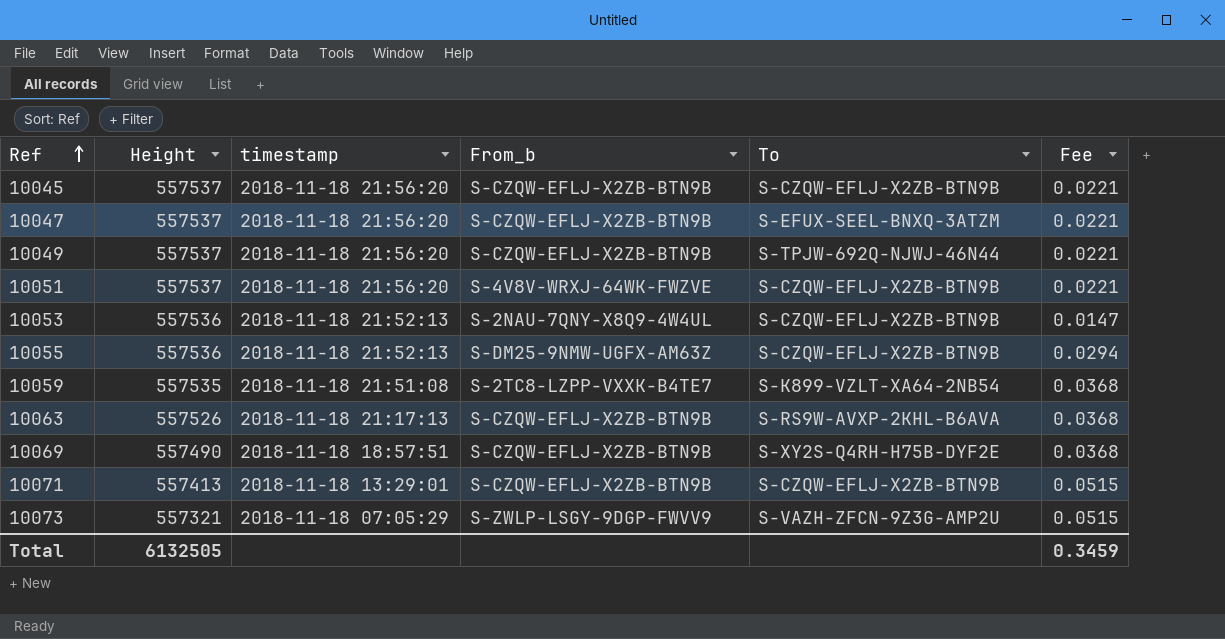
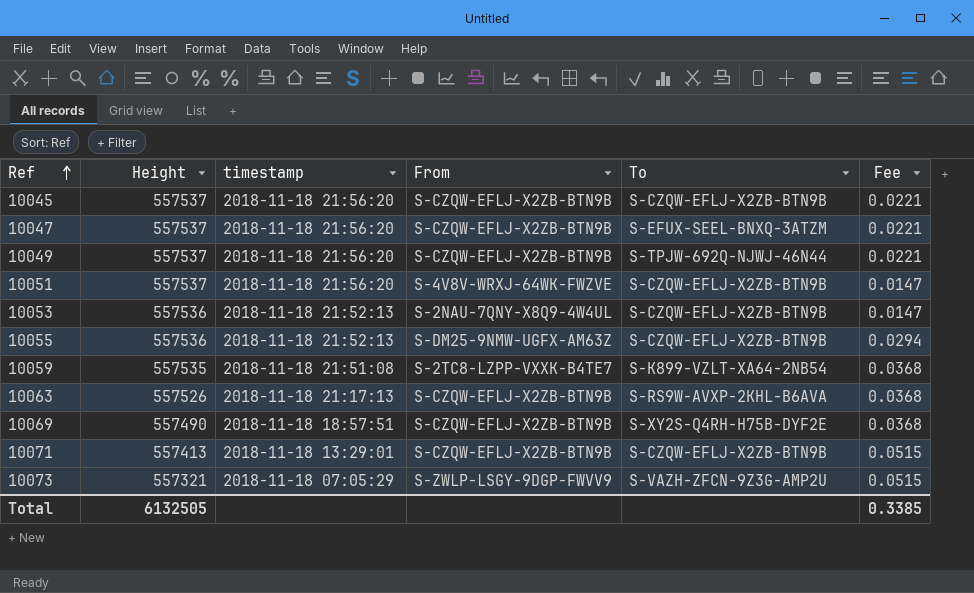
column name: From_b -> From
10051 | Fee: 0.0221 -> 0.0147
Total | Fee: 0.3459 -> 0.3385

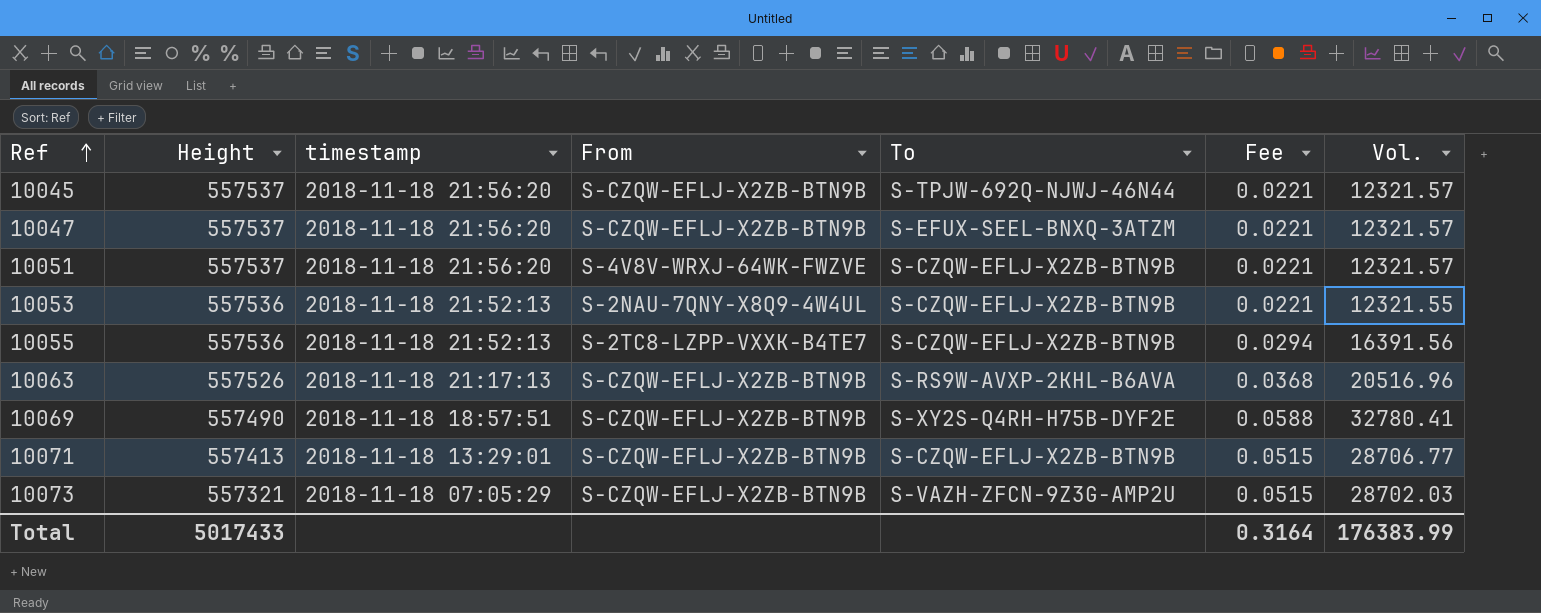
column Vol. | formula: none -> [Height] * [Fee]
row 10049: 557537 | 2018-11-18 21:56:20 | S-CZQW-EFLJ-X2ZB-BTN9B | S-TPJW-692Q-NJWJ-46N44 | 0.0221 -> none
row 10059: 557535 | 2018-11-18 21:51:08 | S-2TC8-LZPP-VXXK-B4TE7 | S-K899-VZLT-XA64-2NB54 | 0.0368 -> none
10045 | To: S-CZQW-EFLJ-X2ZB-BTN9B -> S-TPJW-692Q-NJWJ-46N44
10051 | Fee: 0.0147 -> 0.0221
10053 | Fee: 0.0147 -> 0.0221
10055 | From: S-DM25-9NMW-UGFX-AM63Z -> S-2TC8-LZPP-VXXK-B4TE7
10069 | Fee: 0.0368 -> 0.0588
10073 | From: S-ZWLP-LSGY-9DGP-FWVV9 -> S-CZQW-EFLJ-X2ZB-BTN9B
Total | Height: 6132505 -> 5017433
Total | Fee: 0.3385 -> 0.3164

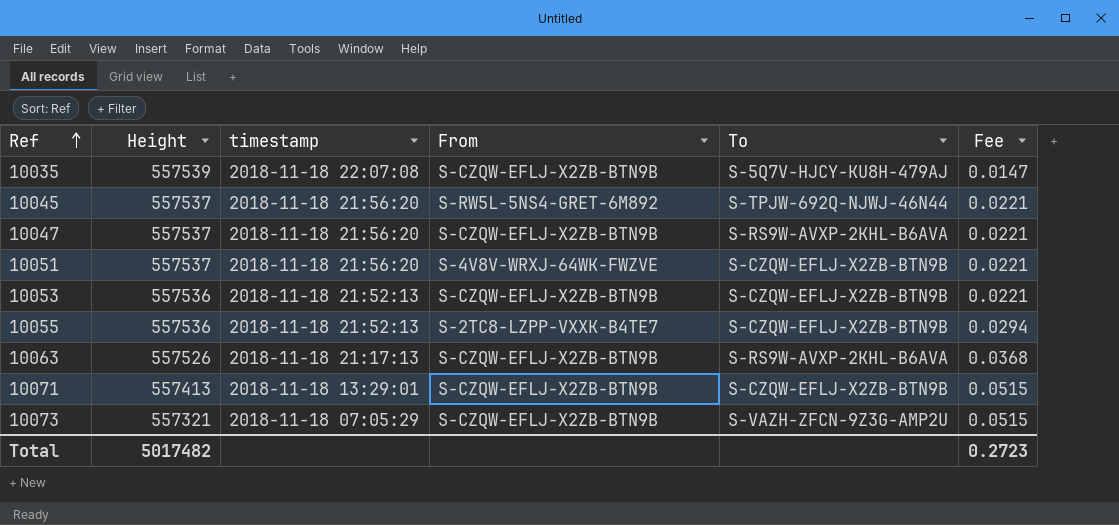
column Vol. | formula: [Height] * [Fee] -> none
row 10069: 557490 | 2018-11-18 18:57:51 | S-CZQW-EFLJ-X2ZB-BTN9B | S-XY2S-Q4RH-H75B-DYF2E | 0.0588 | 32780.41 -> none
row 10035: none -> 557539 | 2018-11-18 22:07:08 | S-CZQW-EFLJ-X2ZB-BTN9B | S-5Q7V-HJCY-KU8H-479AJ | 0.0147
10045 | From: S-CZQW-EFLJ-X2ZB-BTN9B -> S-RW5L-5NS4-GRET-6M892
10047 | To: S-EFUX-SEEL-BNXQ-3ATZM -> S-RS9W-AVXP-2KHL-B6AVA
10053 | From: S-2NAU-7QNY-X8Q9-4W4UL -> S-CZQW-EFLJ-X2ZB-BTN9B
Total | Height: 5017433 -> 5017482
Total | Fee: 0.3164 -> 0.2723

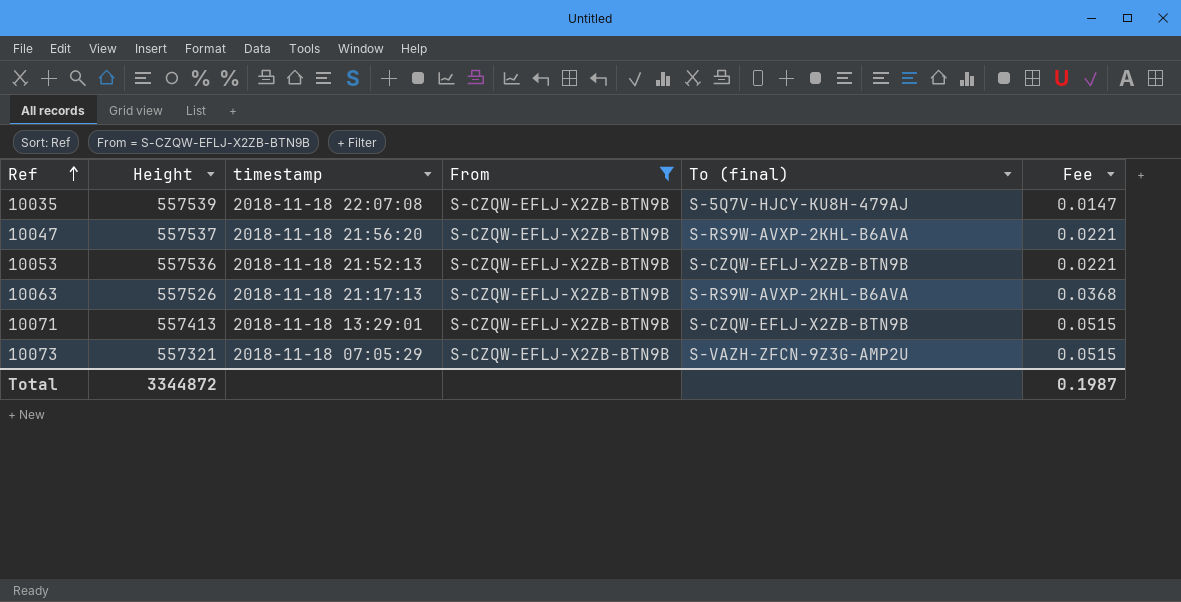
filter: none -> From = S-CZQW-EFLJ-X2ZB-BTN9B
column name: To -> To (final)
Total | Height: 5017482 -> 3344872
Total | Fee: 0.2723 -> 0.1987

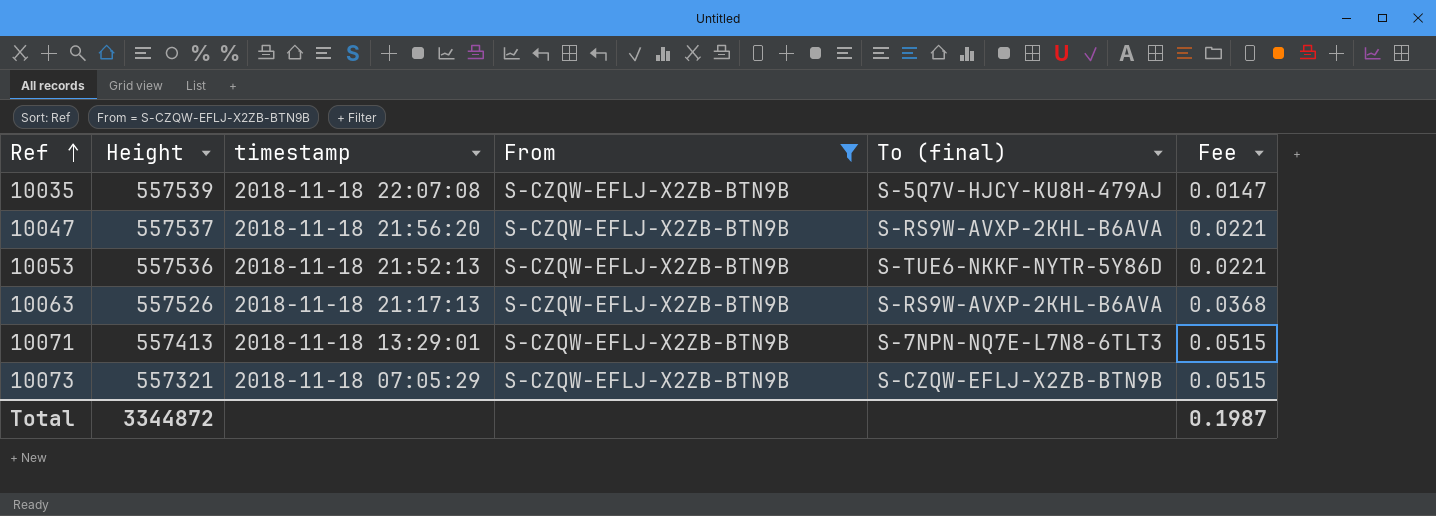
10053 | To (final): S-CZQW-EFLJ-X2ZB-BTN9B -> S-TUE6-NKKF-NYTR-5Y86D
10071 | To (final): S-CZQW-EFLJ-X2ZB-BTN9B -> S-7NPN-NQ7E-L7N8-6TLT3
10073 | To (final): S-VAZH-ZFCN-9Z3G-AMP2U -> S-CZQW-EFLJ-X2ZB-BTN9B

